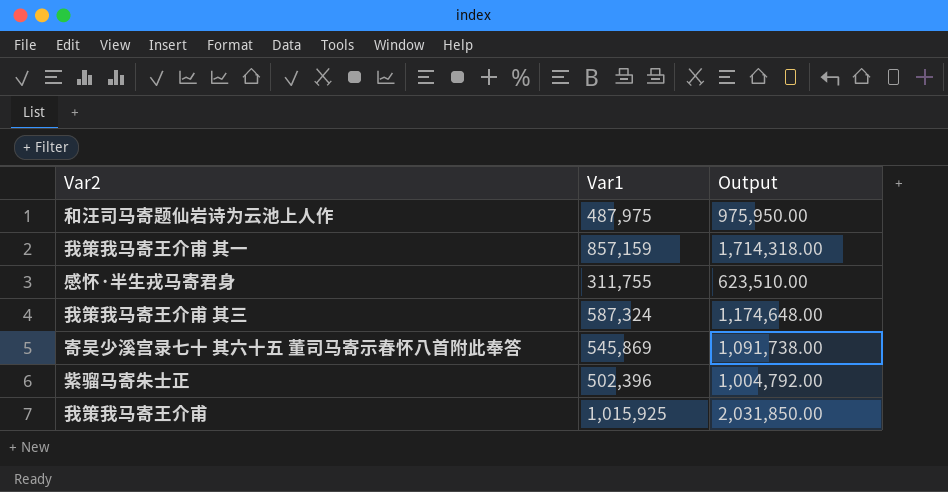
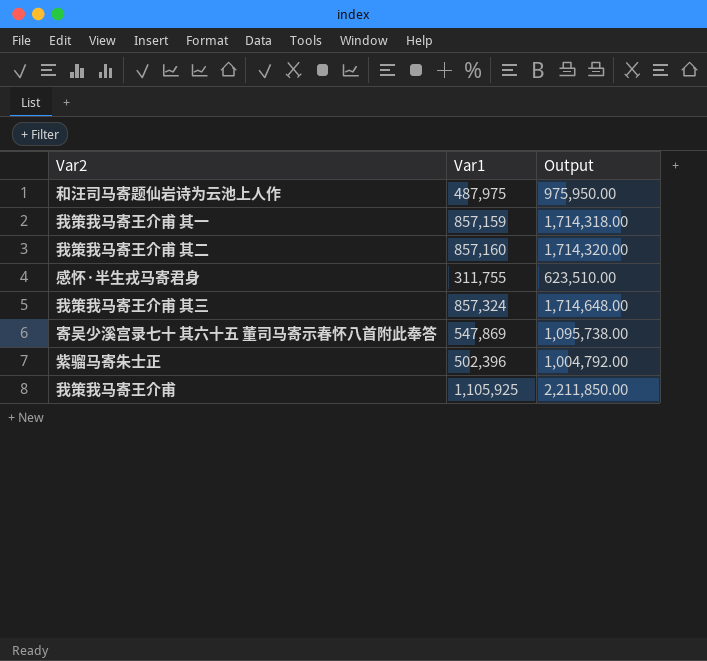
row 我策我马寄王介甫 其二: none -> 857,160 | 1,714,320.00
我策我马寄王介甫 其三 | Var1: 587,324 -> 857,324
我策我马寄王介甫 其三 | Output: 1,174,648.00 -> 1,714,648.00
寄吴少溪宫录七十 其六十五 董司马寄示春怀八首附此奉答 | Var1: 545,869 -> 547,869
寄吴少溪宫录七十 其六十五 董司马寄示春怀八首附此奉答 | Output: 1,091,738.00 -> 1,095,738.00
我策我马寄王介甫 | Var1: 1,015,925 -> 1,105,925
我策我马寄王介甫 | Output: 2,031,850.00 -> 2,211,850.00

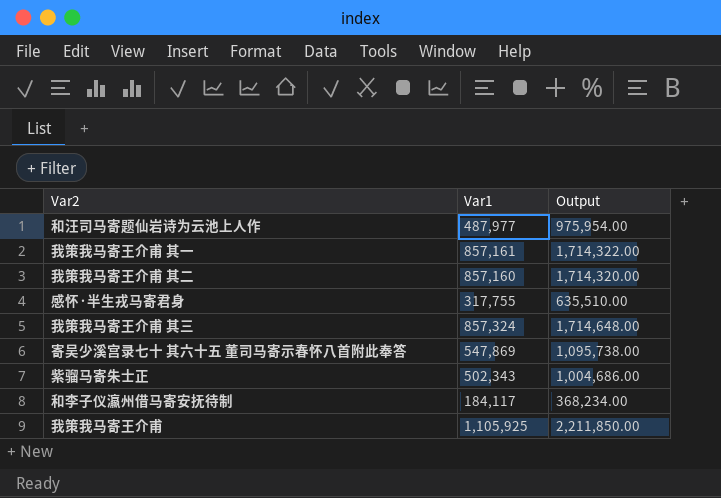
和汪司马寄题仙岩诗为云池上人作 | Var1: 487,975 -> 487,977
和汪司马寄题仙岩诗为云池上人作 | Output: 975,950.00 -> 975,954.00
我策我马寄王介甫 其一 | Var1: 857,159 -> 857,161
我策我马寄王介甫 其一 | Output: 1,714,318.00 -> 1,714,322.00
感怀·半生戎马寄君身 | Var1: 311,755 -> 317,755
感怀·半生戎马寄君身 | Output: 623,510.00 -> 635,510.00
紫骝马寄朱士正 | Var1: 502,396 -> 502,343
紫骝马寄朱士正 | Output: 1,004,792.00 -> 1,004,686.00
row 和李子仪瀛州借马寄安抚待制: none -> 184,117 | 368,234.00

